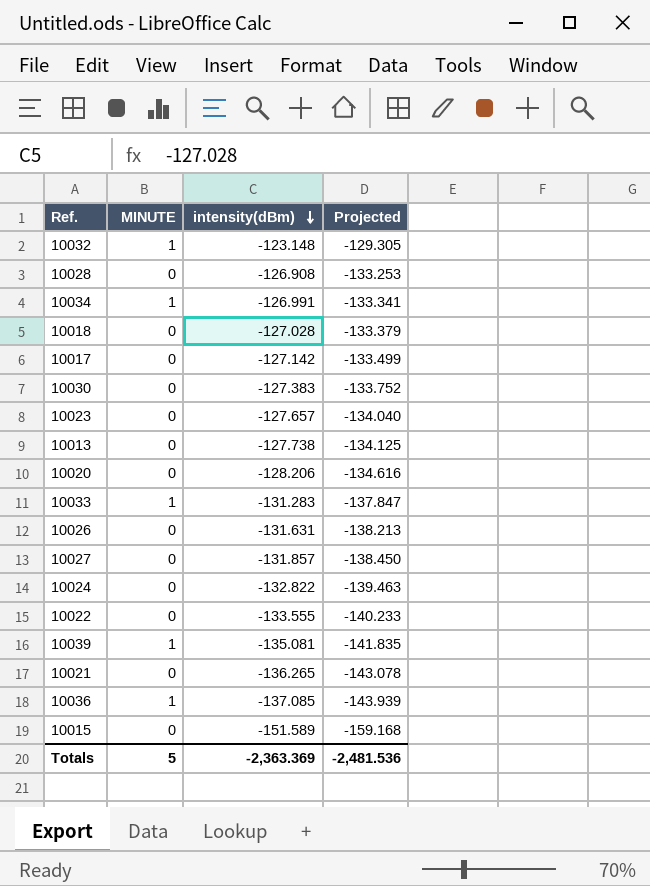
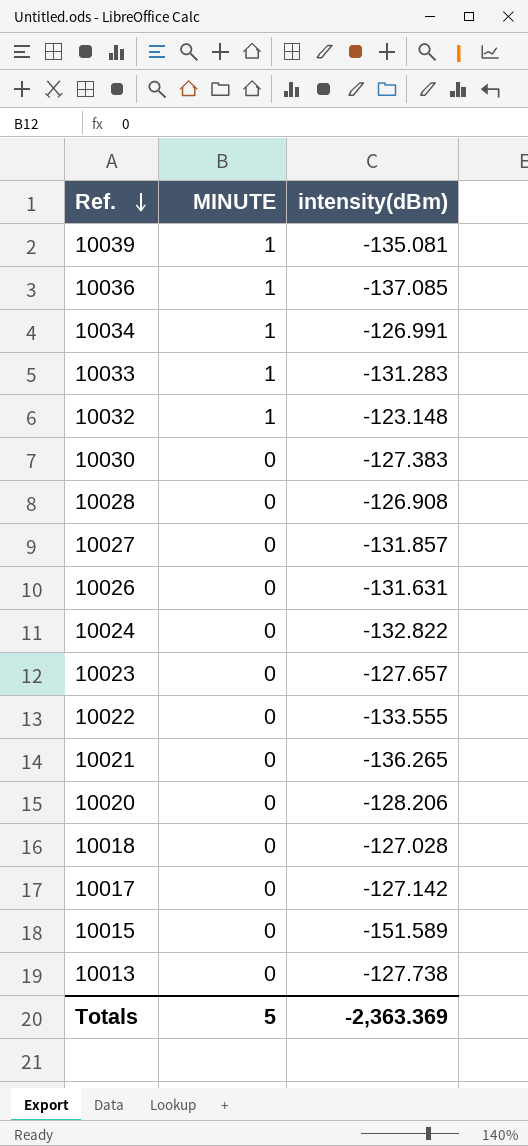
row order: intensity(dBm) descending -> Ref. descending
column Projected | formula: [intensity(dBm)] * 1.05 -> none

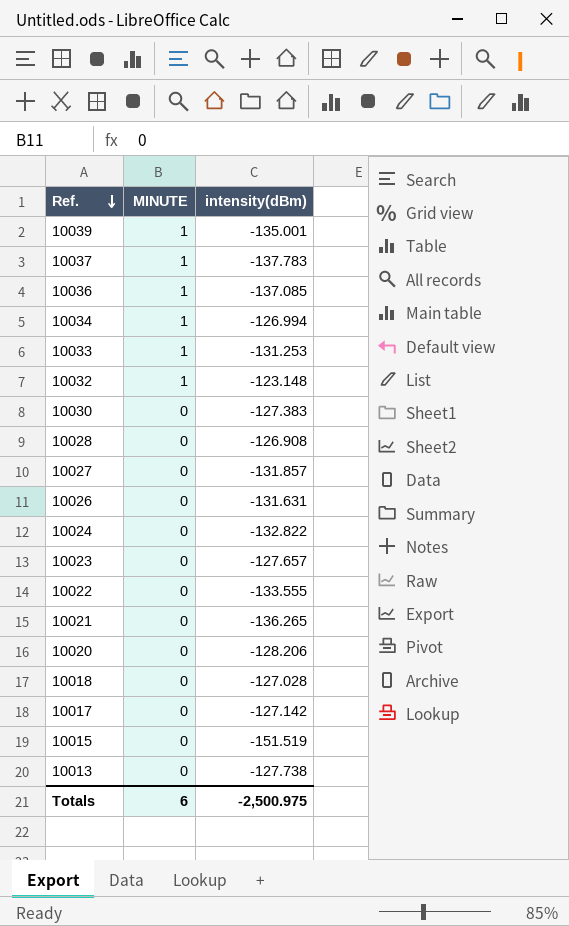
10039 | intensity(dBm): -135.081 -> -135.001
row 10037: none -> 1 | -137.783
10034 | intensity(dBm): -126.991 -> -126.994
10033 | intensity(dBm): -131.283 -> -131.253
10015 | intensity(dBm): -151.589 -> -151.519
Totals | MINUTE: 5 -> 6
Totals | intensity(dBm): -2,363.369 -> -2,500.975

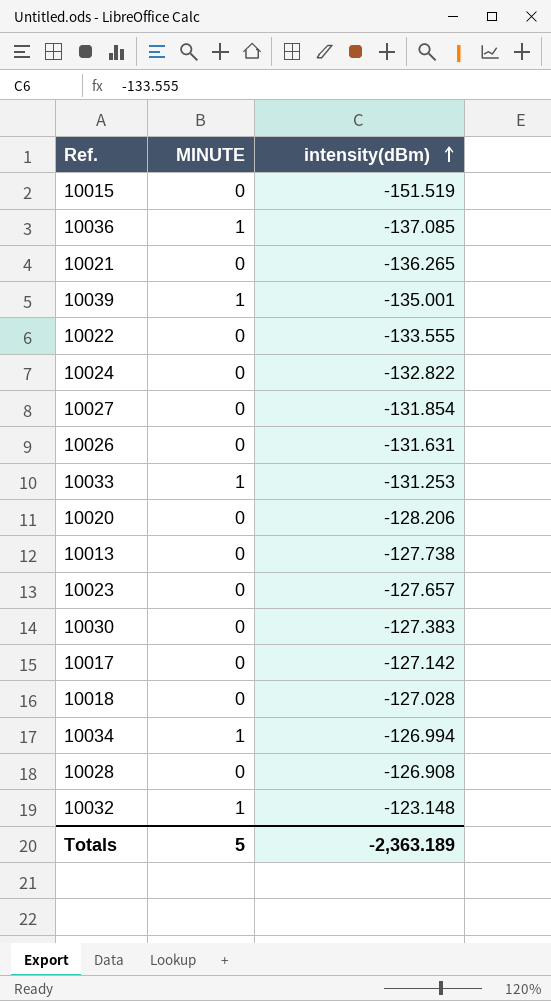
row order: Ref. descending -> intensity(dBm) ascending
row 10037: 1 | -137.783 -> none
10027 | intensity(dBm): -131.857 -> -131.854
Totals | MINUTE: 6 -> 5
Totals | intensity(dBm): -2,500.975 -> -2,363.189

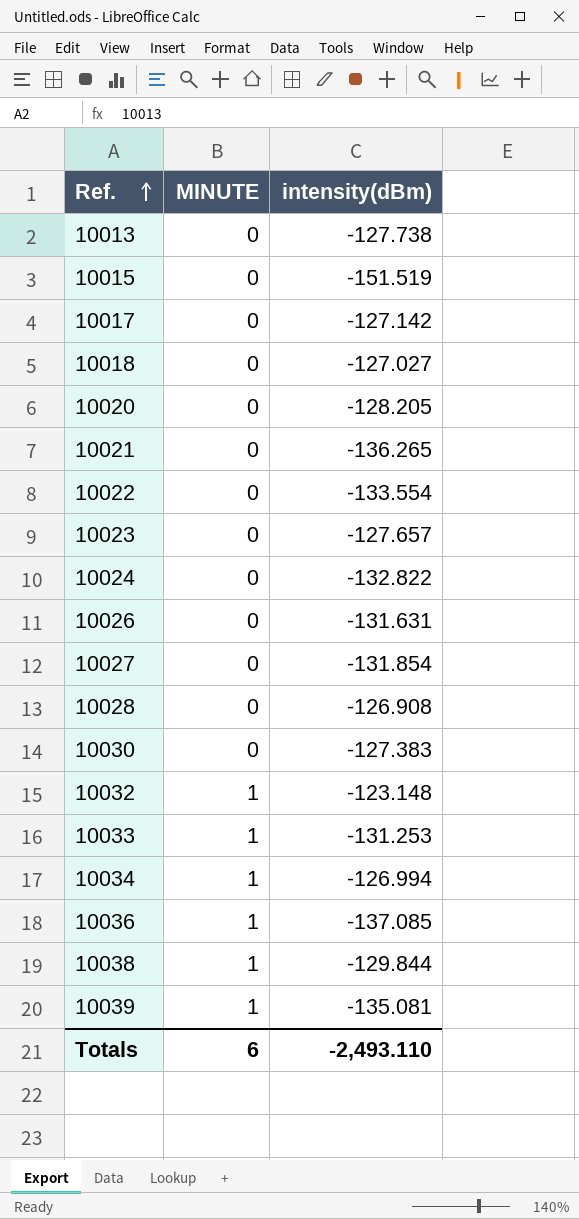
row order: intensity(dBm) ascending -> Ref. ascending
10018 | intensity(dBm): -127.028 -> -127.027
10020 | intensity(dBm): -128.206 -> -128.205
10022 | intensity(dBm): -133.555 -> -133.554
row 10038: none -> 1 | -129.844
10039 | intensity(dBm): -135.001 -> -135.081
Totals | MINUTE: 5 -> 6
Totals | intensity(dBm): -2,363.189 -> -2,493.110

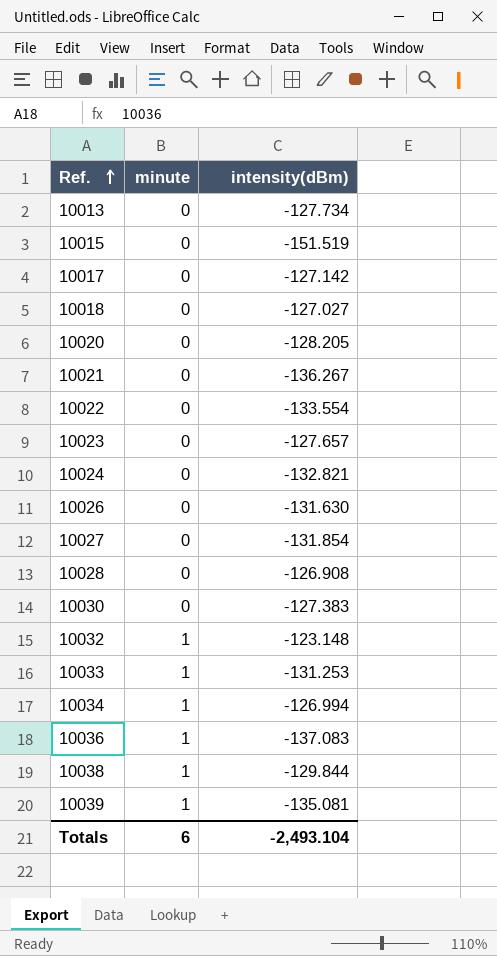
column name: MINUTE -> minute
10013 | intensity(dBm): -127.738 -> -127.734
10021 | intensity(dBm): -136.265 -> -136.267
10024 | intensity(dBm): -132.822 -> -132.821
10026 | intensity(dBm): -131.631 -> -131.630
10036 | intensity(dBm): -137.085 -> -137.083
Totals | intensity(dBm): -2,493.110 -> -2,493.104

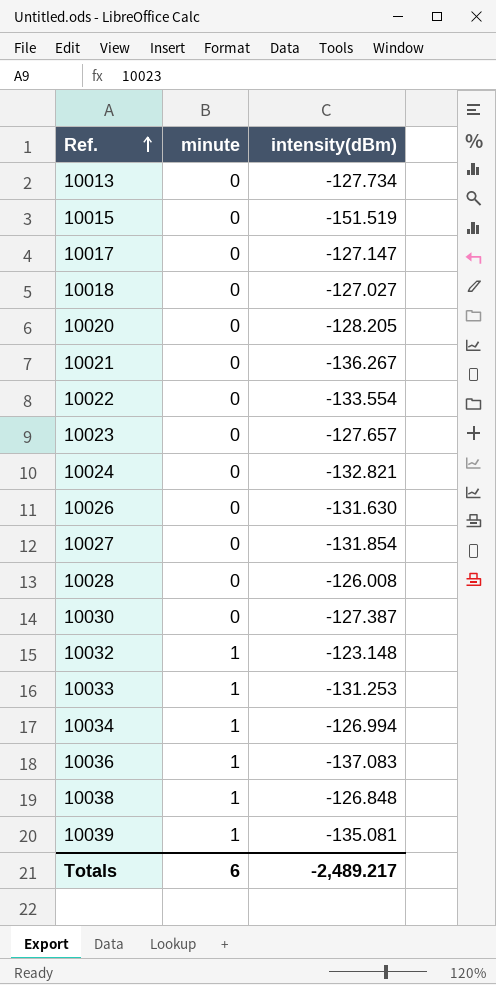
10017 | intensity(dBm): -127.142 -> -127.147
10028 | intensity(dBm): -126.908 -> -126.008
10030 | intensity(dBm): -127.383 -> -127.387
10038 | intensity(dBm): -129.844 -> -126.848
Totals | intensity(dBm): -2,493.104 -> -2,489.217

